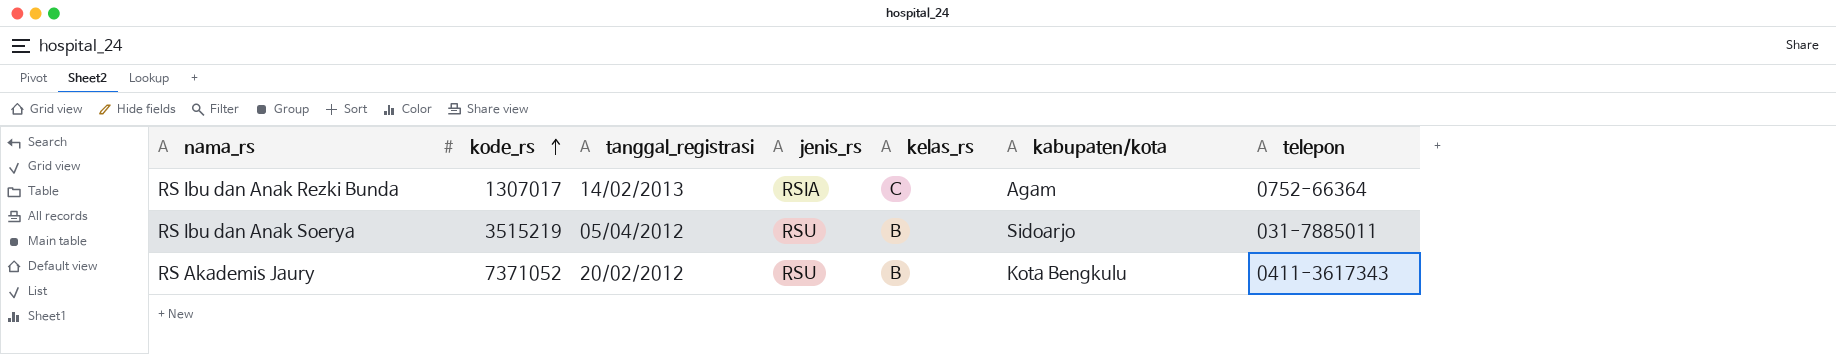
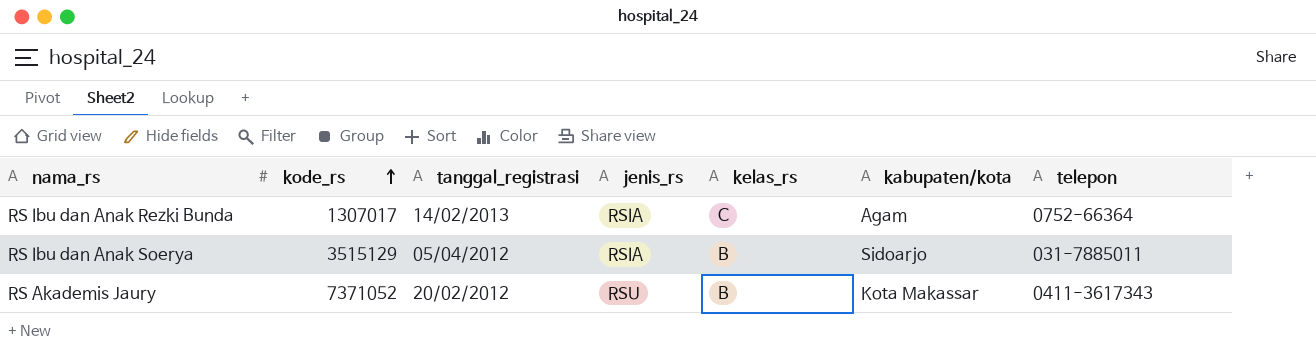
RS Ibu dan Anak Soerya | kode_rs: 3515219 -> 3515129
RS Ibu dan Anak Soerya | jenis_rs: RSU -> RSIA
RS Akademis Jaury | kabupaten/kota: Kota Bengkulu -> Kota Makassar

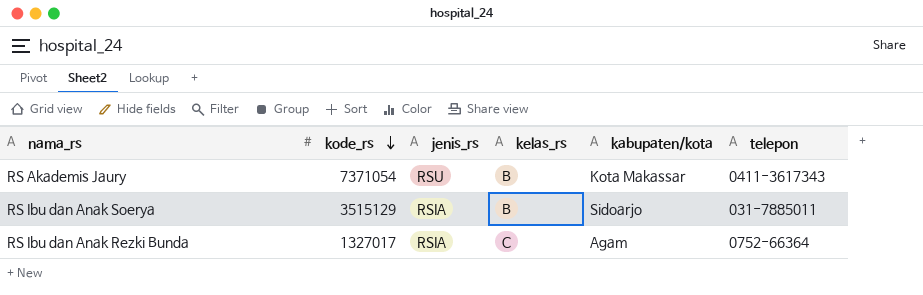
row order: kode_rs ascending -> kode_rs descending
column tanggal_registrasi | position: 3 -> none
RS Akademis Jaury | kode_rs: 7371052 -> 7371054
RS Ibu dan Anak Rezki Bunda | kode_rs: 1307017 -> 1327017

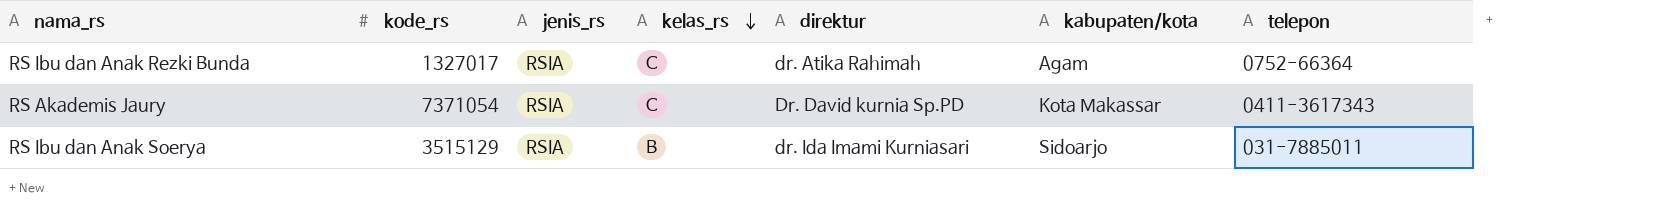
row order: kode_rs descending -> kelas_rs descending
column direktur | position: none -> 5
RS Akademis Jaury | jenis_rs: RSU -> RSIA
RS Akademis Jaury | kelas_rs: B -> C

